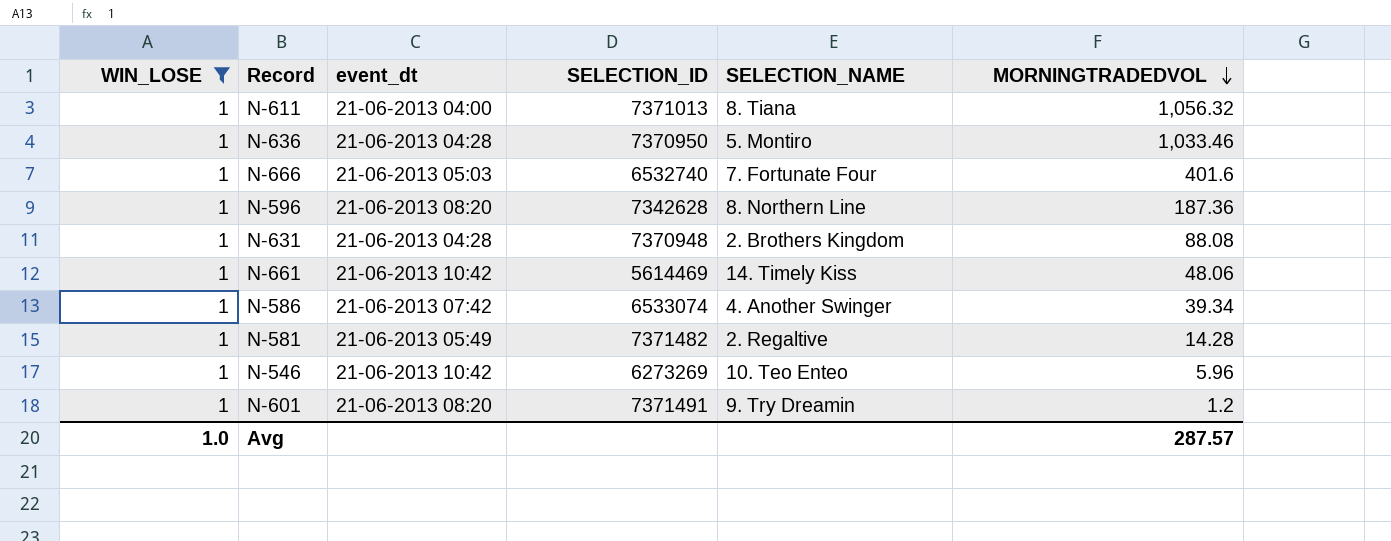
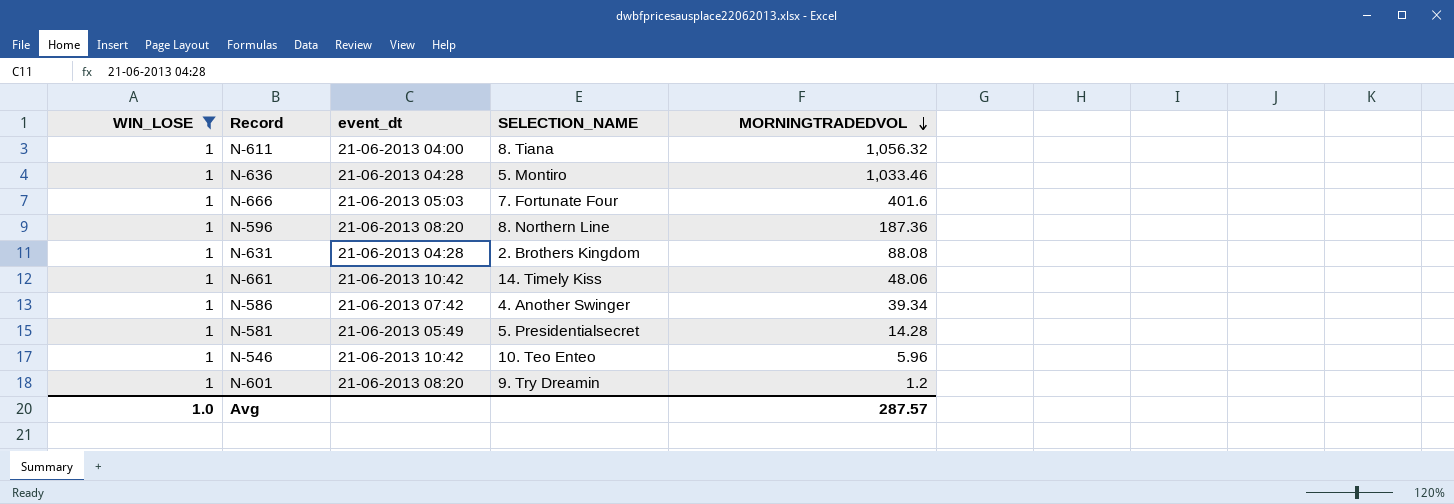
column SELECTION_ID | position: 4 -> none
N-581 | SELECTION_NAME: 2. Regaltive -> 5. Presidentialsecret

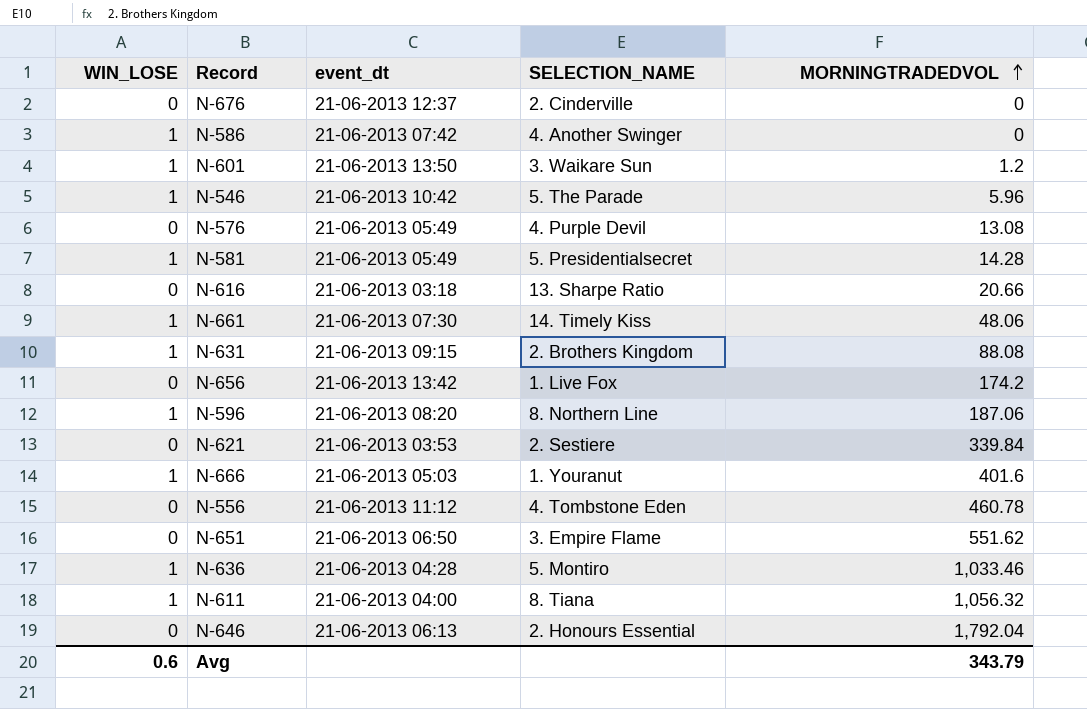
filter: WIN_LOSE = 1 -> none
row order: MORNINGTRADEDVOL descending -> MORNINGTRADEDVOL ascending
N-586 | MORNINGTRADEDVOL: 39.34 -> 0
N-601 | event_dt: 21-06-2013 08:20 -> 21-06-2013 13:50
N-601 | SELECTION_NAME: 9. Try Dreamin -> 3. Waikare Sun
N-546 | SELECTION_NAME: 10. Teo Enteo -> 5. The Parade
N-661 | event_dt: 21-06-2013 10:42 -> 21-06-2013 07:30
N-631 | event_dt: 21-06-2013 04:28 -> 21-06-2013 09:15
N-596 | MORNINGTRADEDVOL: 187.36 -> 187.06
N-666 | SELECTION_NAME: 7. Fortunate Four -> 1. Youranut
Avg | WIN_LOSE: 1.0 -> 0.6
Avg | MORNINGTRADEDVOL: 287.57 -> 343.79

